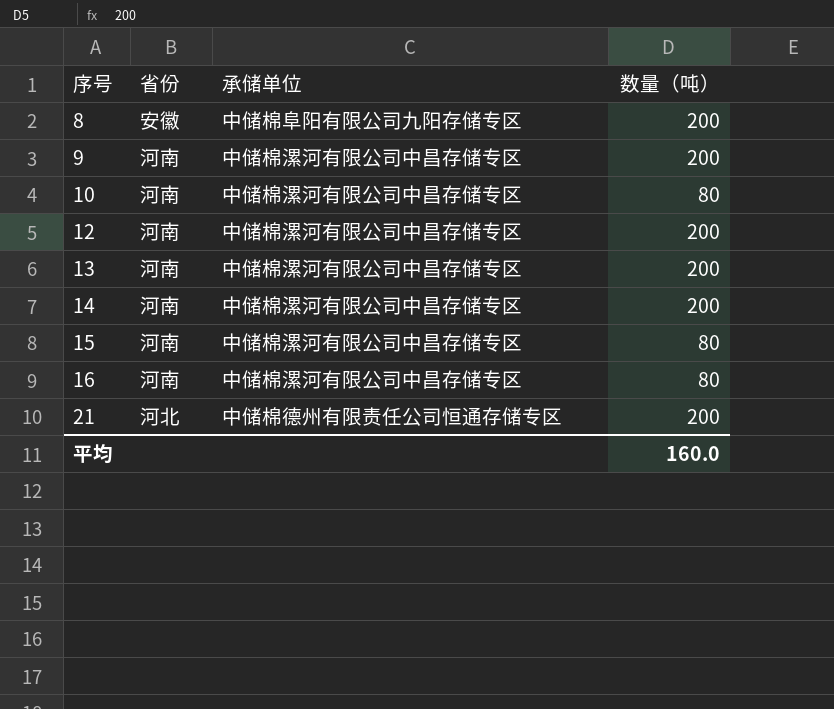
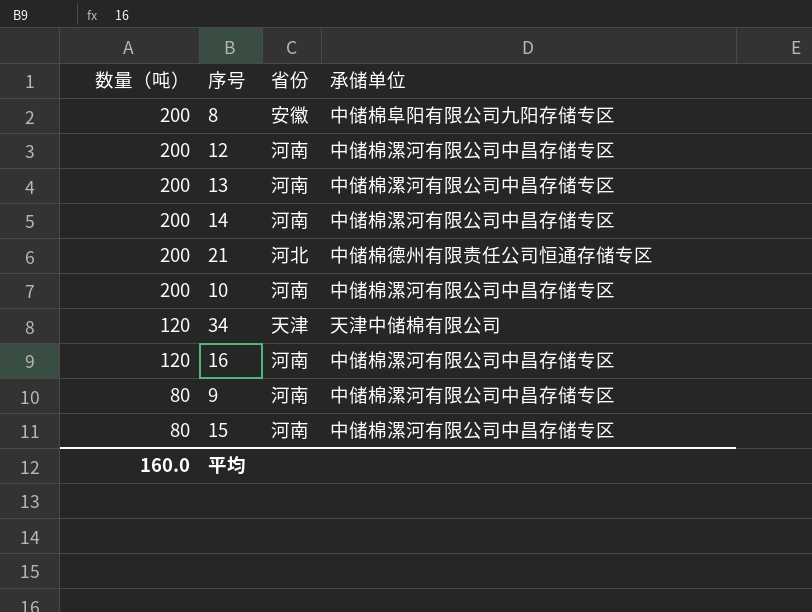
row order: 序号 ascending -> 数量（吨） descending
column 数量（吨） | position: 4 -> 1
10 | 数量（吨）: 80 -> 200
row 34: none -> 120 | 天津 | 天津中储棉有限公司
16 | 数量（吨）: 80 -> 120
9 | 数量（吨）: 200 -> 80

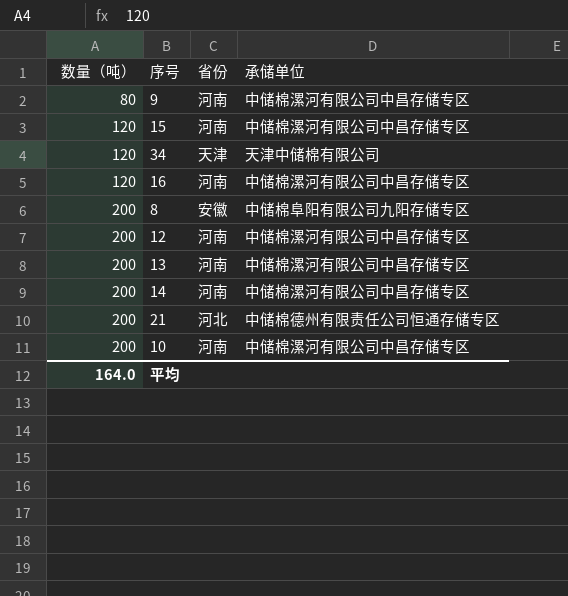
row order: 数量（吨） descending -> 数量（吨） ascending
15 | 数量（吨）: 80 -> 120
平均 | 数量（吨）: 160.0 -> 164.0

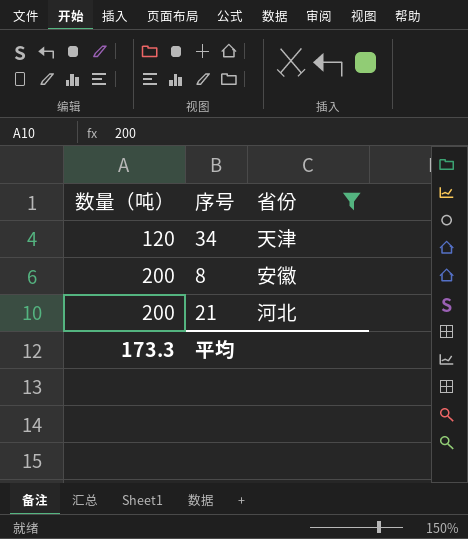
filter: none -> 省份 != 河南
column 承储单位 | position: 4 -> none
平均 | 数量（吨）: 164.0 -> 173.3

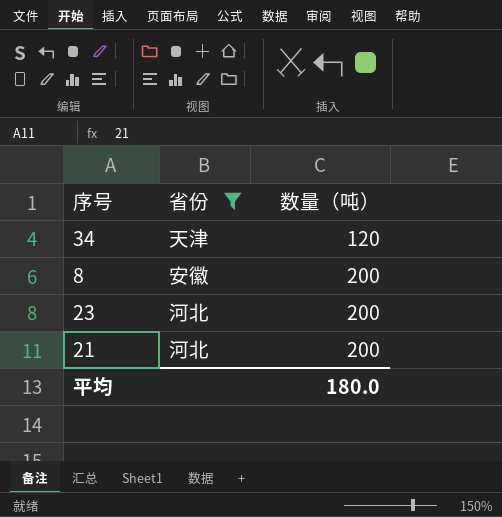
column 数量（吨） | position: 1 -> 3
row 23: none -> 河北 | 200
平均 | 数量（吨）: 173.3 -> 180.0

